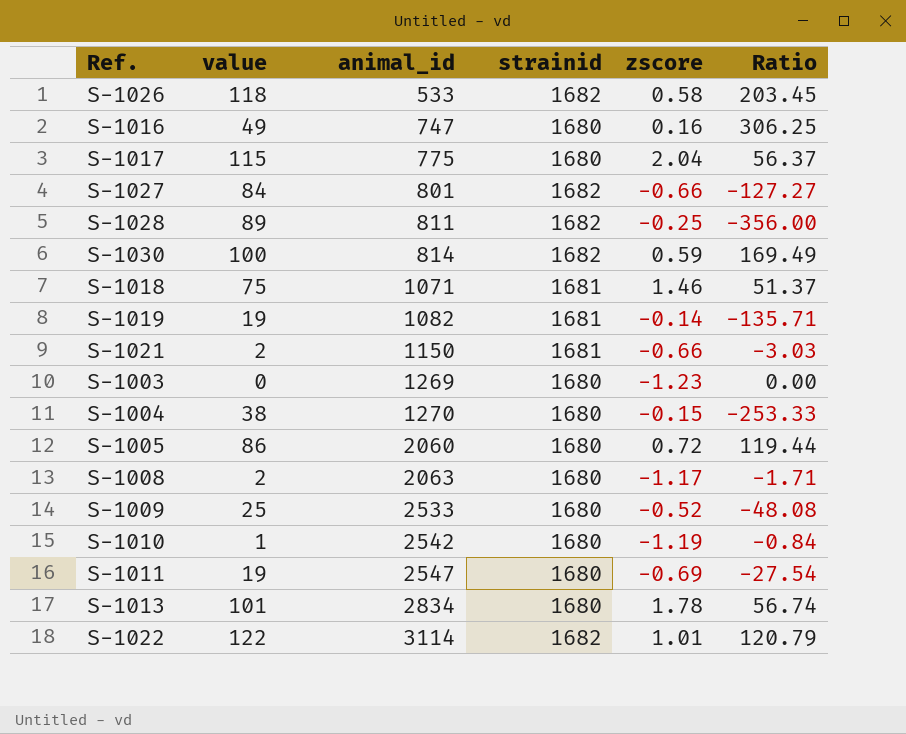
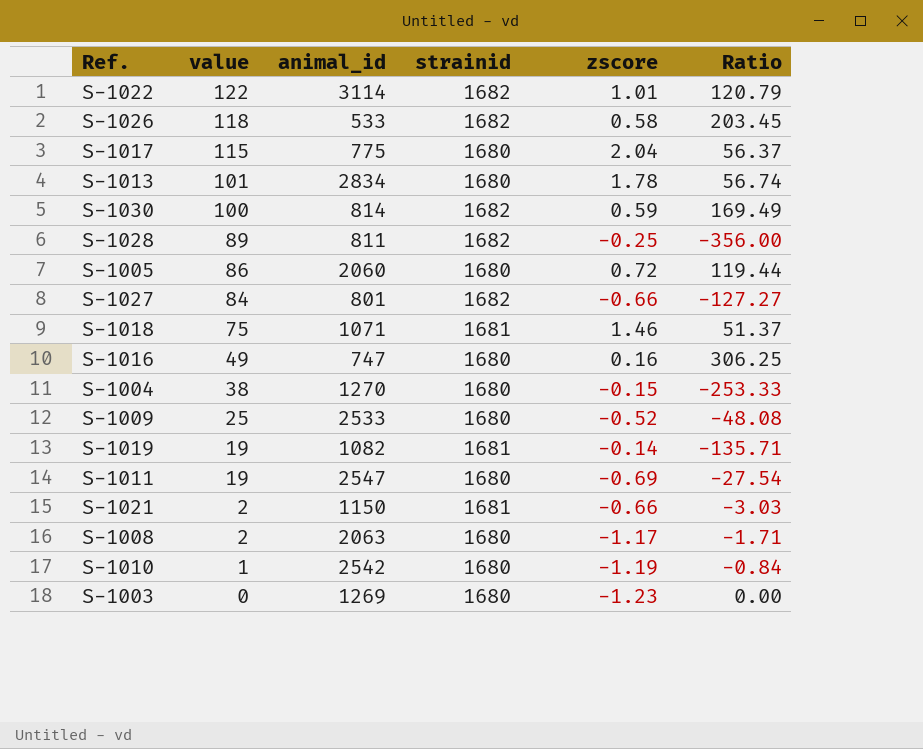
row order: animal_id ascending -> value descending

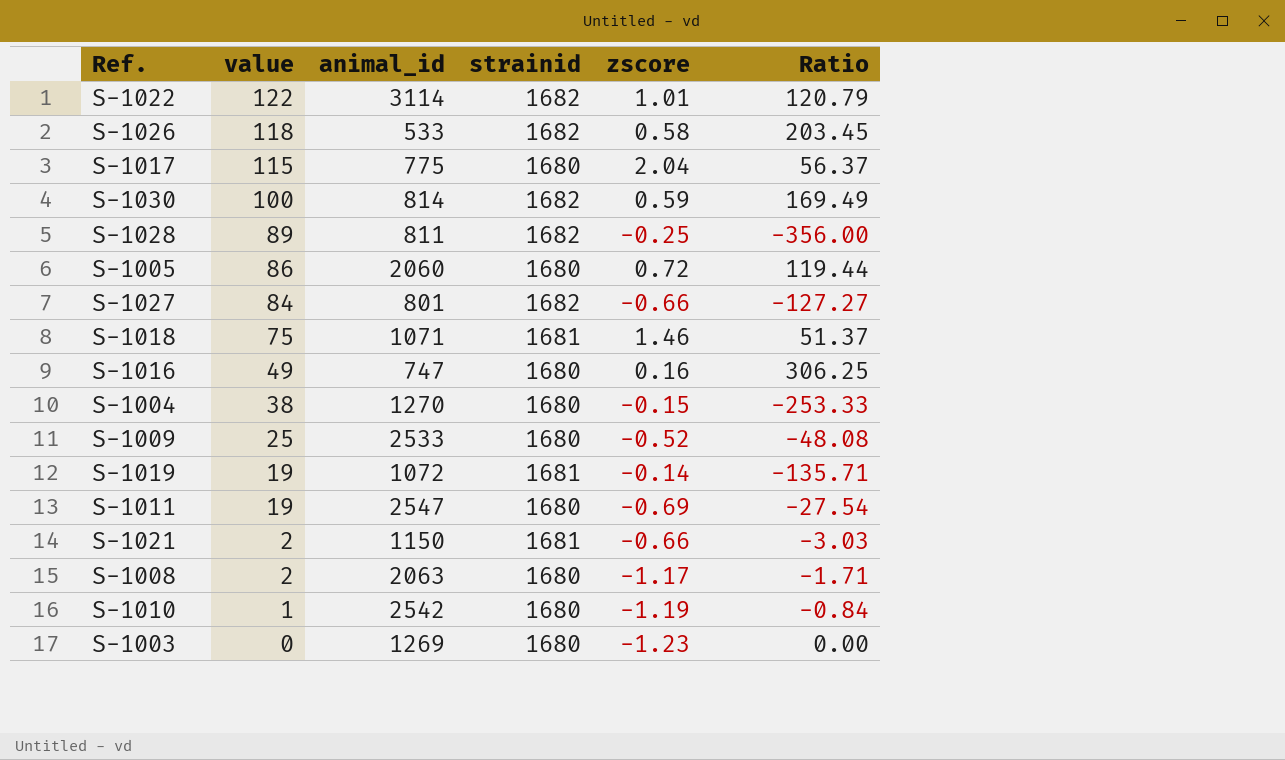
row S-1013: 101 | 2834 | 1680 | 1.78 | 56.74 -> none
S-1019 | animal_id: 1082 -> 1072

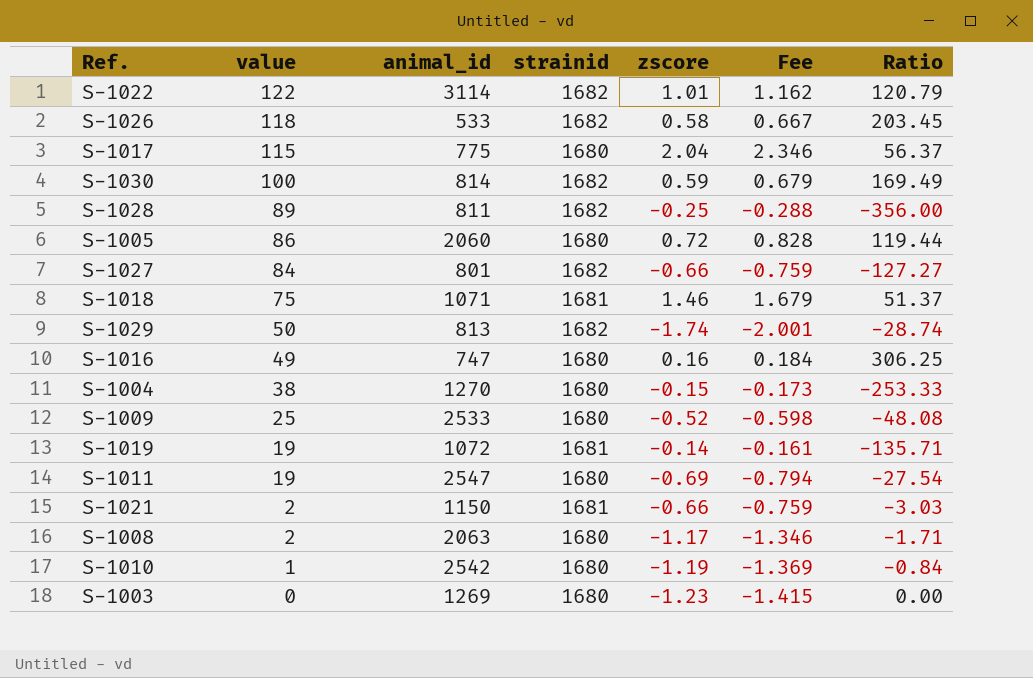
column Fee | formula: none -> [zscore] * 1.15
row S-1029: none -> 50 | 813 | 1682 | -1.74 | -2.001 | -28.74

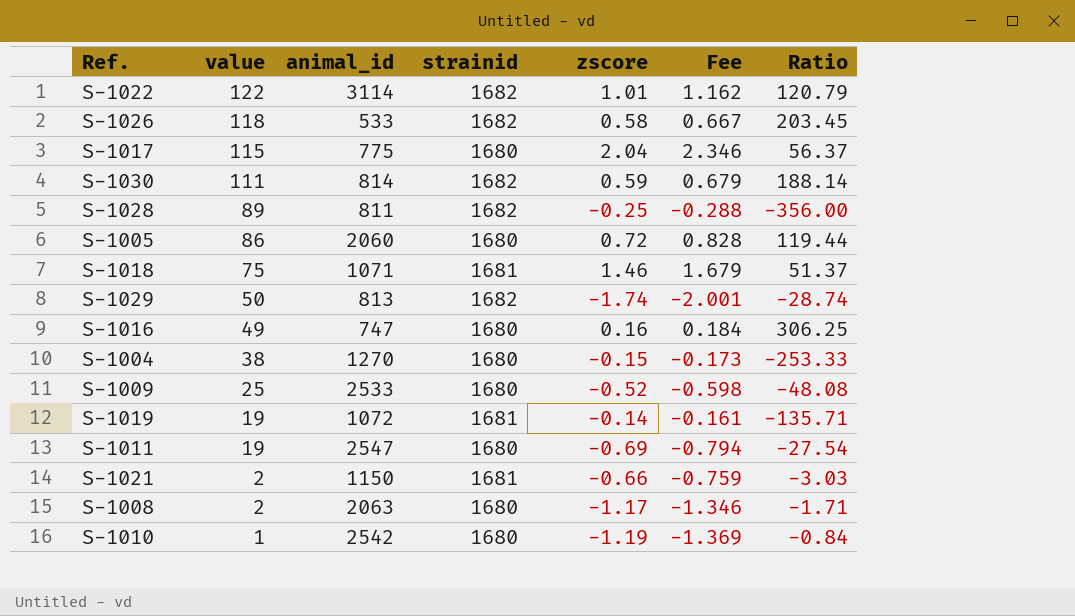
row S-1027: 84 | 801 | 1682 | -0.66 | -0.759 | -127.27 -> none
row S-1003: 0 | 1269 | 1680 | -1.23 | -1.415 | 0.00 -> none
S-1030 | value: 100 -> 111
S-1030 | Ratio: 169.49 -> 188.14

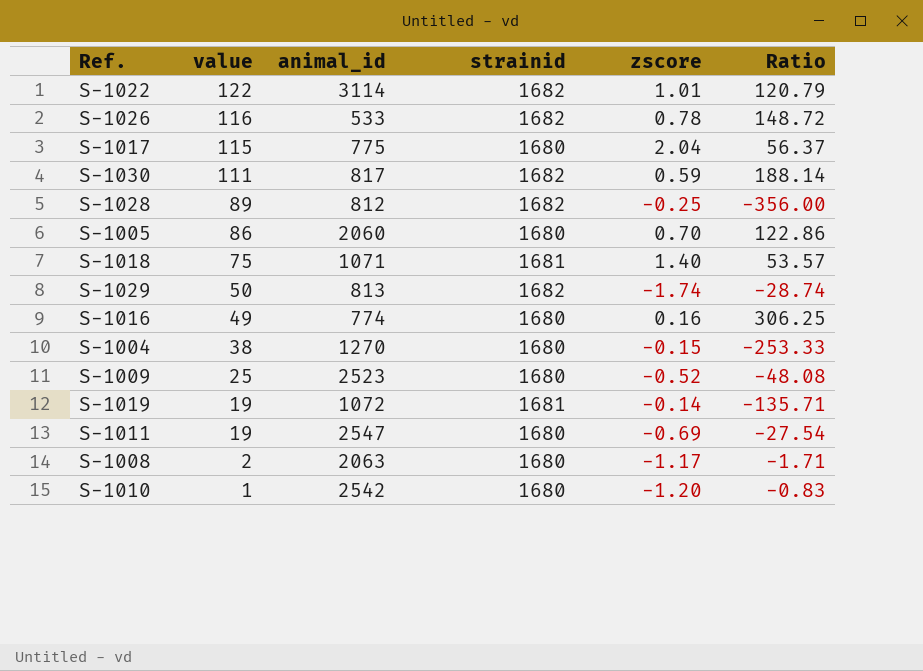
column Fee | formula: [zscore] * 1.15 -> none
row S-1021: 2 | 1150 | 1681 | -0.66 | -0.759 | -3.03 -> none
S-1026 | value: 118 -> 116
S-1026 | zscore: 0.58 -> 0.78
S-1026 | Ratio: 203.45 -> 148.72
S-1030 | animal_id: 814 -> 817
S-1028 | animal_id: 811 -> 812
S-1005 | zscore: 0.72 -> 0.70
S-1005 | Ratio: 119.44 -> 122.86
S-1018 | zscore: 1.46 -> 1.40
S-1018 | Ratio: 51.37 -> 53.57
S-1016 | animal_id: 747 -> 774
S-1009 | animal_id: 2533 -> 2523
S-1010 | zscore: -1.19 -> -1.20
S-1010 | Ratio: -0.84 -> -0.83

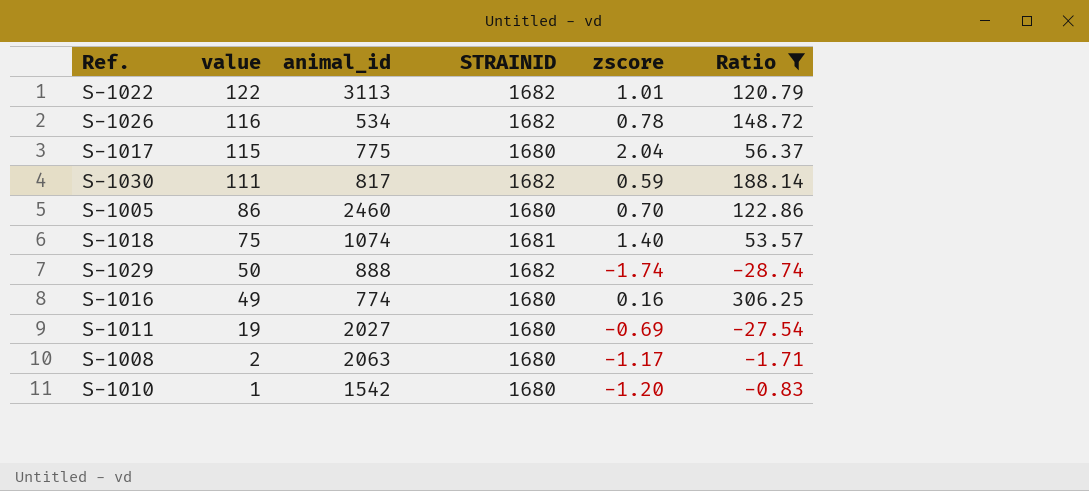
filter: none -> Ratio >= -28.74
column name: strainid -> STRAINID
S-1022 | animal_id: 3114 -> 3113
S-1026 | animal_id: 533 -> 534
S-1005 | animal_id: 2060 -> 2460
S-1018 | animal_id: 1071 -> 1074
S-1029 | animal_id: 813 -> 888
S-1011 | animal_id: 2547 -> 2027
S-1010 | animal_id: 2542 -> 1542

